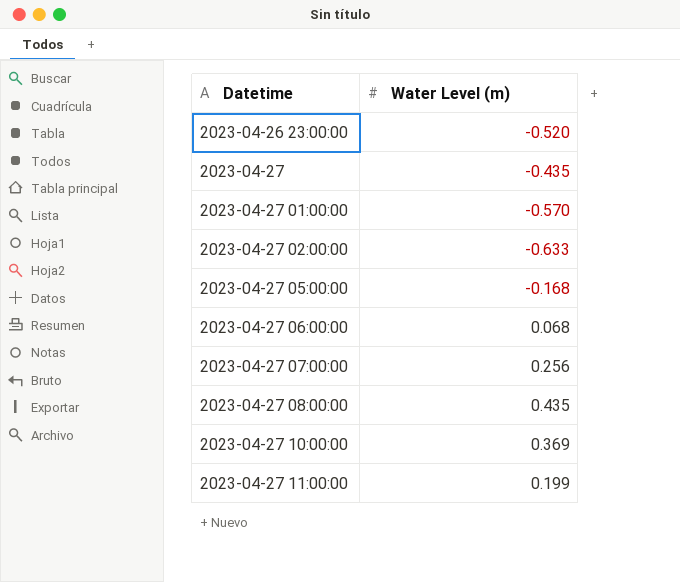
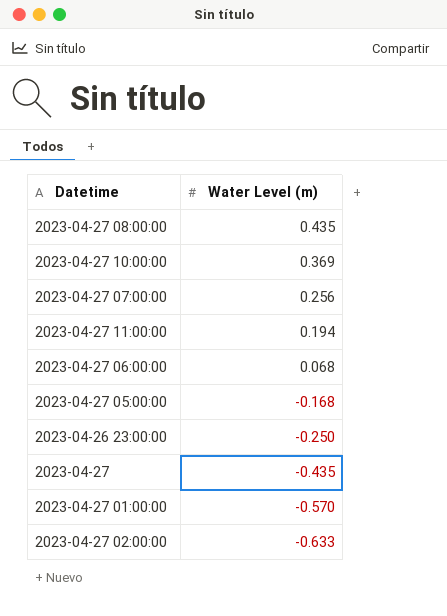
row order: Datetime ascending -> Water Level (m) descending
2023-04-27 11:00:00 | Water Level (m): 0.199 -> 0.194
2023-04-26 23:00:00 | Water Level (m): -0.520 -> -0.250

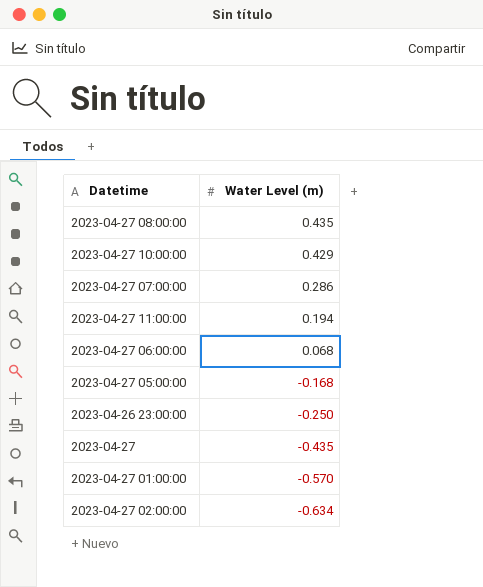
2023-04-27 10:00:00 | Water Level (m): 0.369 -> 0.429
2023-04-27 07:00:00 | Water Level (m): 0.256 -> 0.286
2023-04-27 02:00:00 | Water Level (m): -0.633 -> -0.634

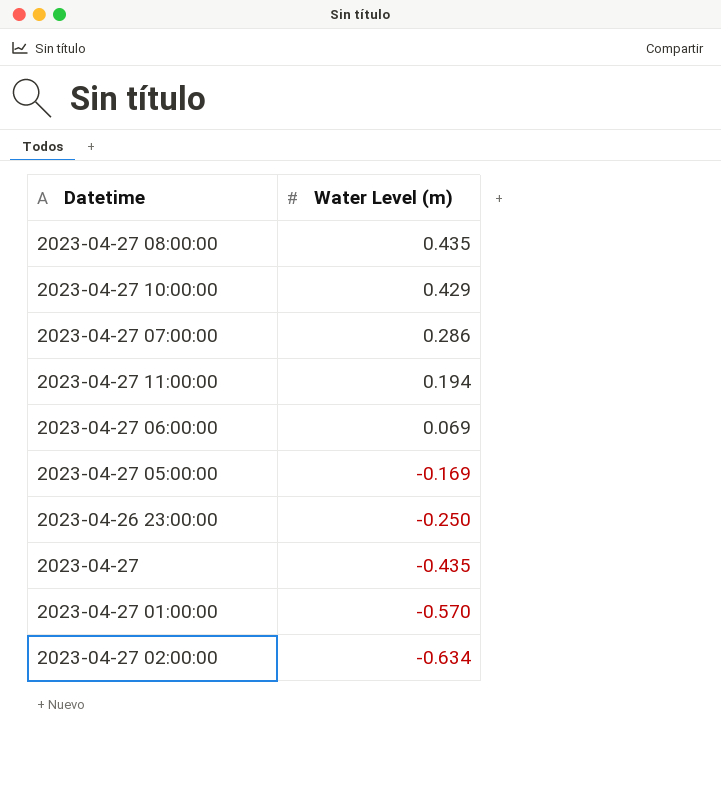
2023-04-27 06:00:00 | Water Level (m): 0.068 -> 0.069
2023-04-27 05:00:00 | Water Level (m): -0.168 -> -0.169

